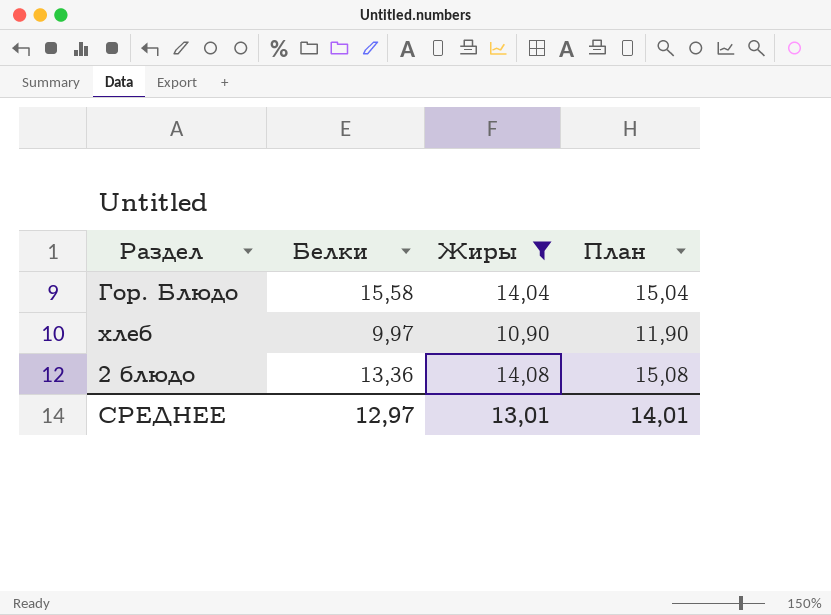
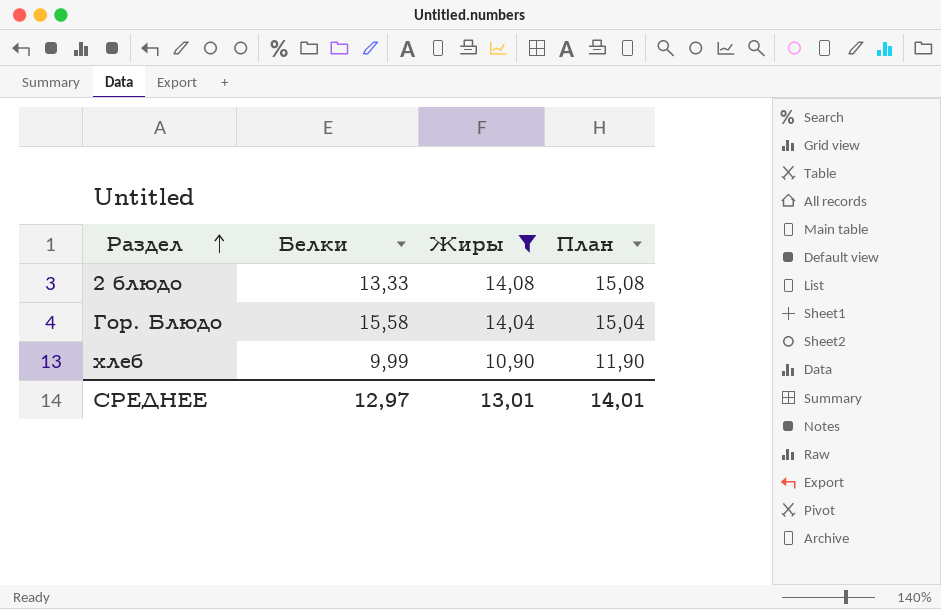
row order: none -> Раздел ascending
2 блюдо | Белки: 13,36 -> 13,33
хлеб | Белки: 9,97 -> 9,99

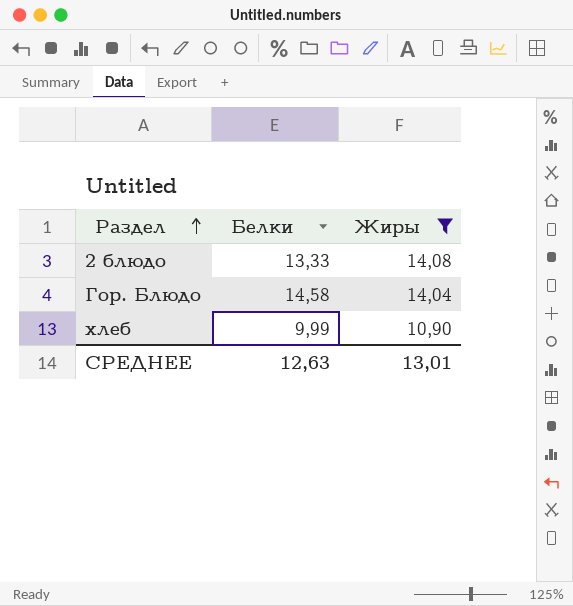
column План | formula: [Жиры] + 1 -> none
Гор. Блюдо | Белки: 15,58 -> 14,58
СРЕДНЕЕ | Белки: 12,97 -> 12,63

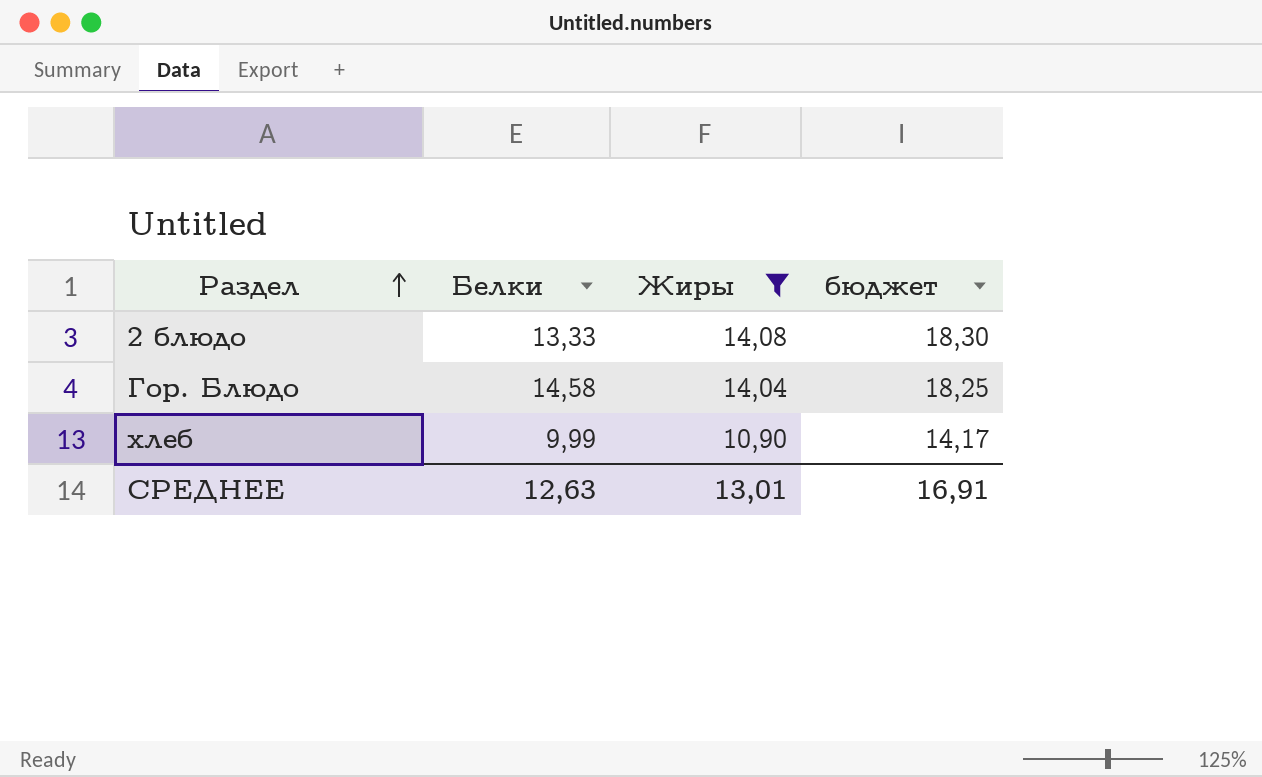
column бюджет | formula: none -> [Жиры] * 1,3

